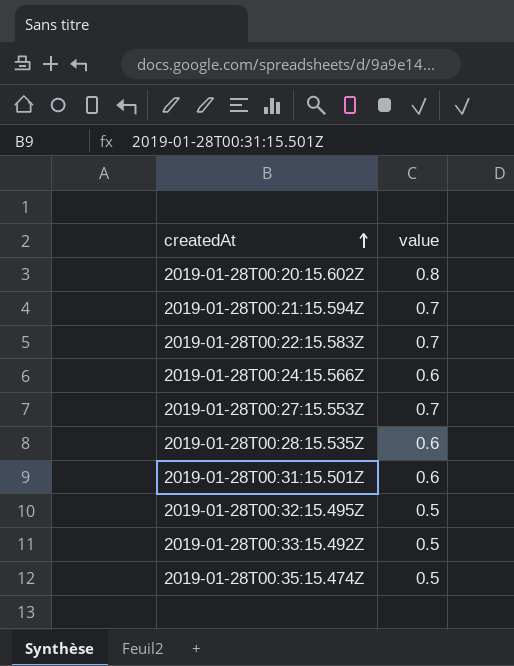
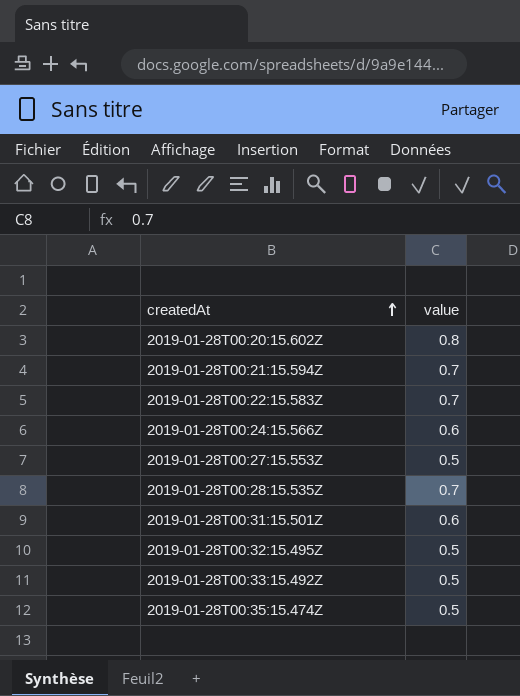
2019-01-28T00:27:15.553Z | value: 0.7 -> 0.5
2019-01-28T00:28:15.535Z | value: 0.6 -> 0.7

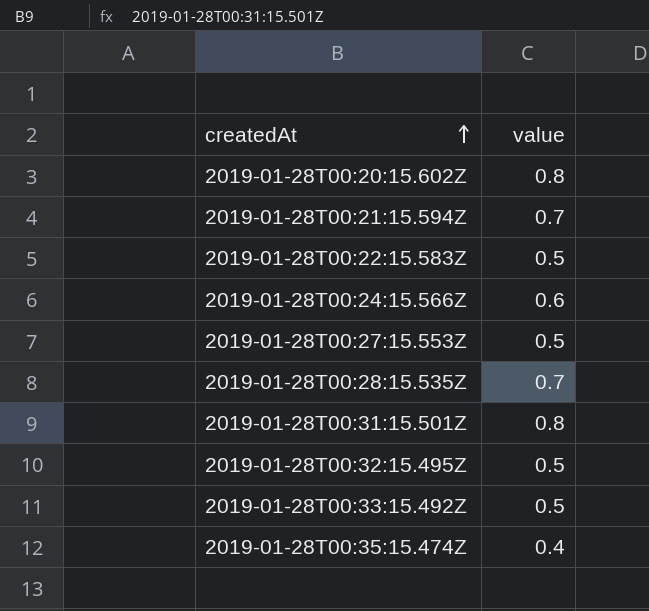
2019-01-28T00:22:15.583Z | value: 0.7 -> 0.5
2019-01-28T00:31:15.501Z | value: 0.6 -> 0.8
2019-01-28T00:35:15.474Z | value: 0.5 -> 0.4

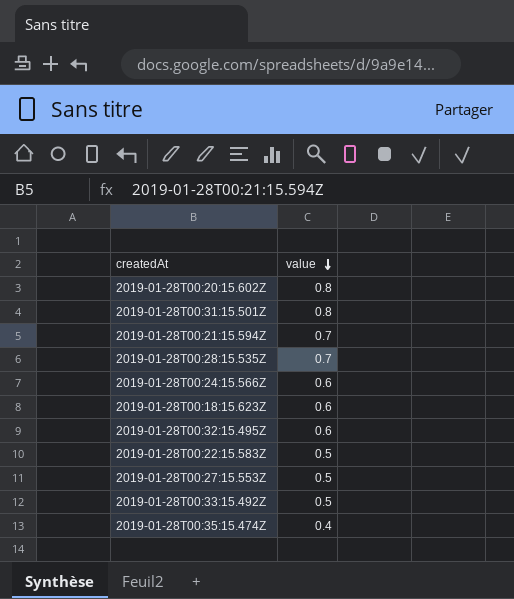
row order: createdAt ascending -> value descending
row 2019-01-28T00:18:15.623Z: none -> 0.6
2019-01-28T00:32:15.495Z | value: 0.5 -> 0.6

